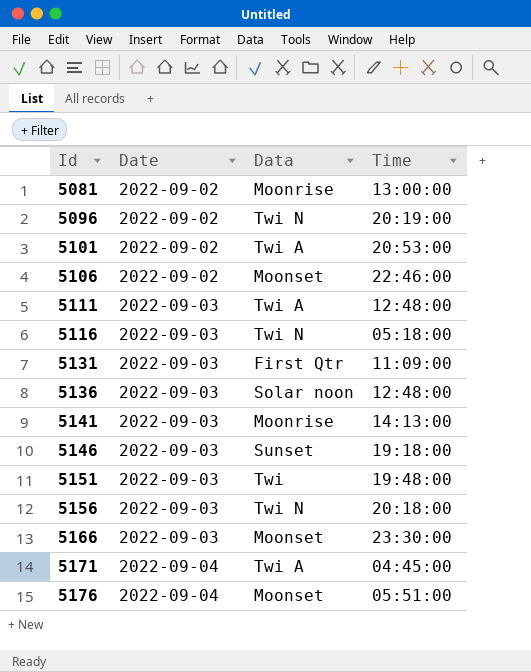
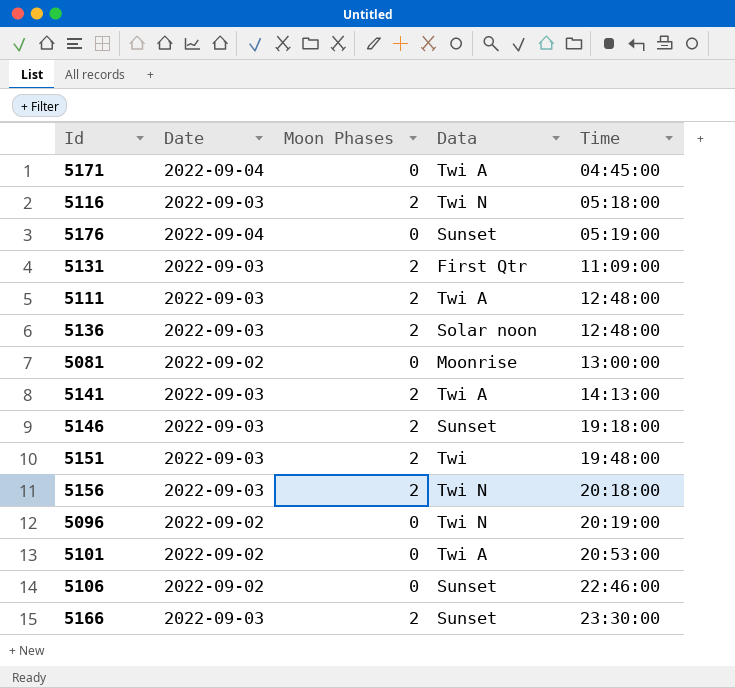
row order: Id ascending -> Time ascending
column Moon Phases | position: none -> 3
5176 | Data: Moonset -> Sunset
5176 | Time: 05:51:00 -> 05:19:00
5141 | Data: Moonrise -> Twi A
5106 | Data: Moonset -> Sunset
5166 | Data: Moonset -> Sunset

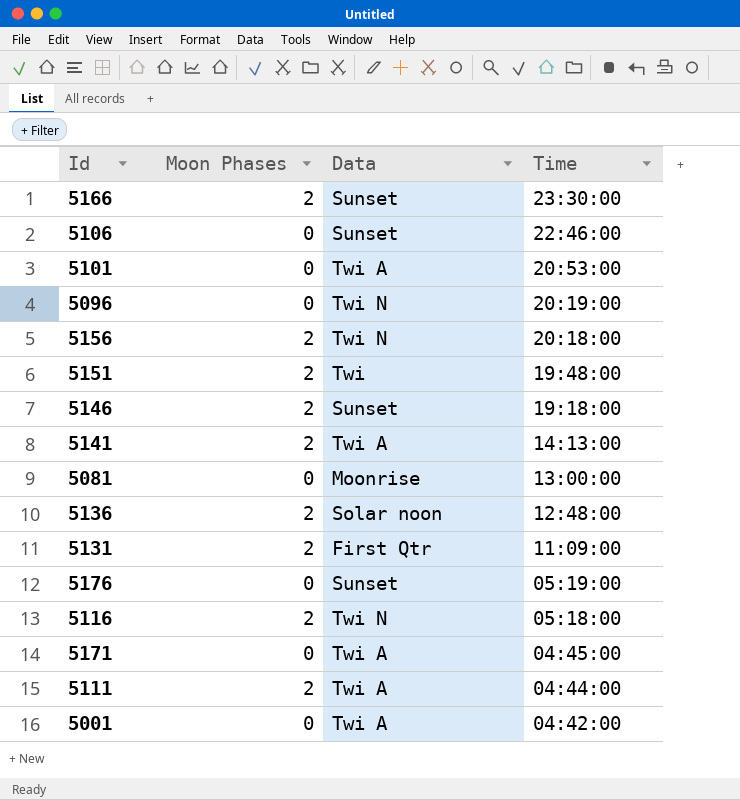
row order: Time ascending -> Time descending
column Date | position: 2 -> none
5111 | Time: 12:48:00 -> 04:44:00
row 5001: none -> 0 | Twi A | 04:42:00

